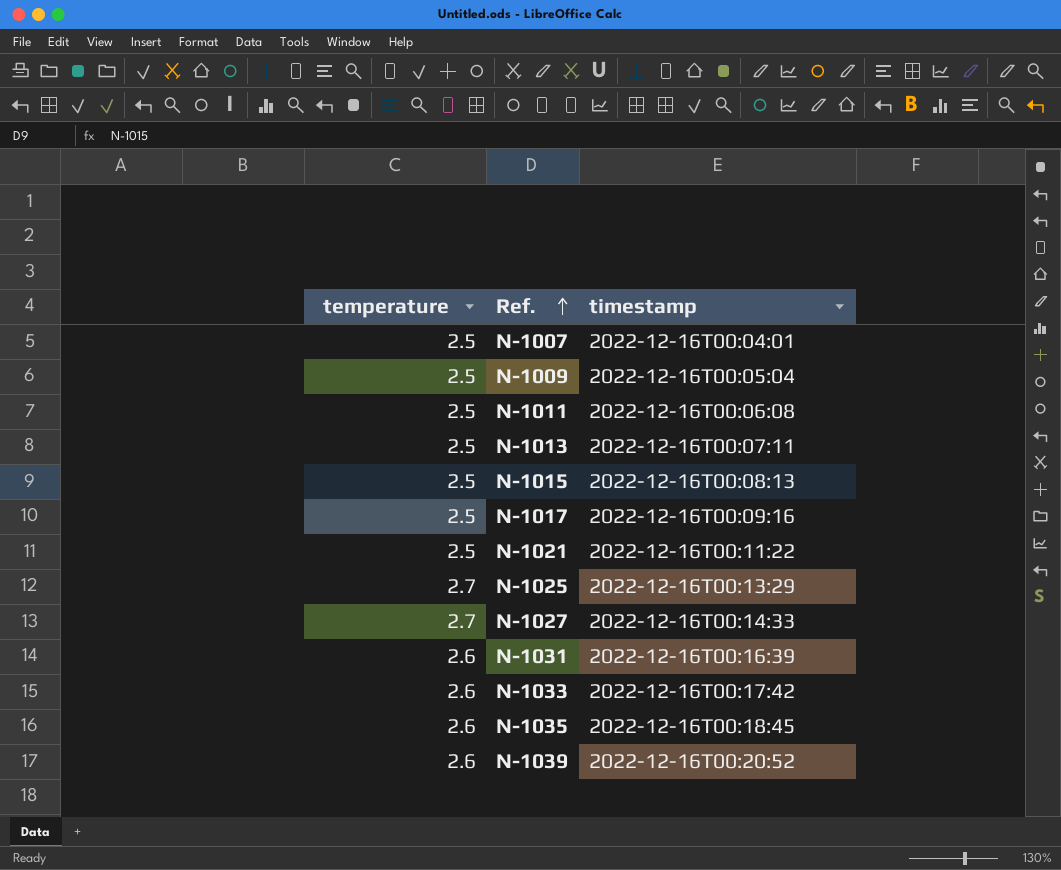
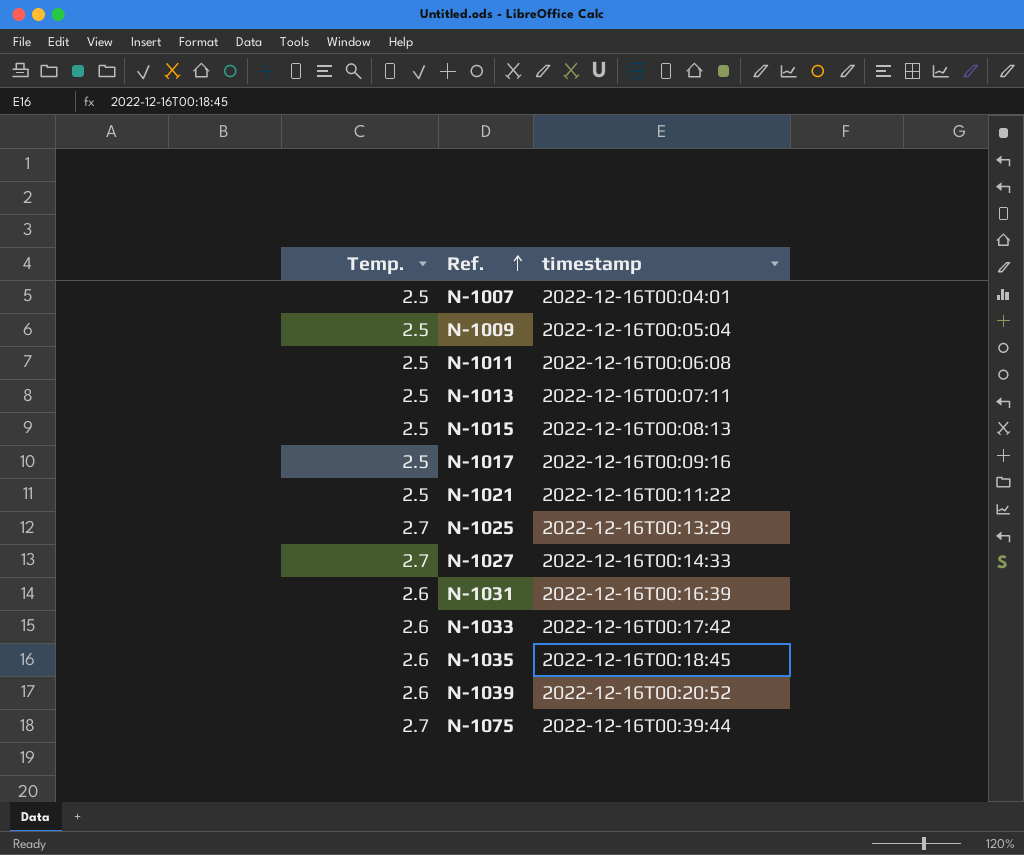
column name: temperature -> Temp.
row N-1075: none -> 2.7 | 2022-12-16T00:39:44

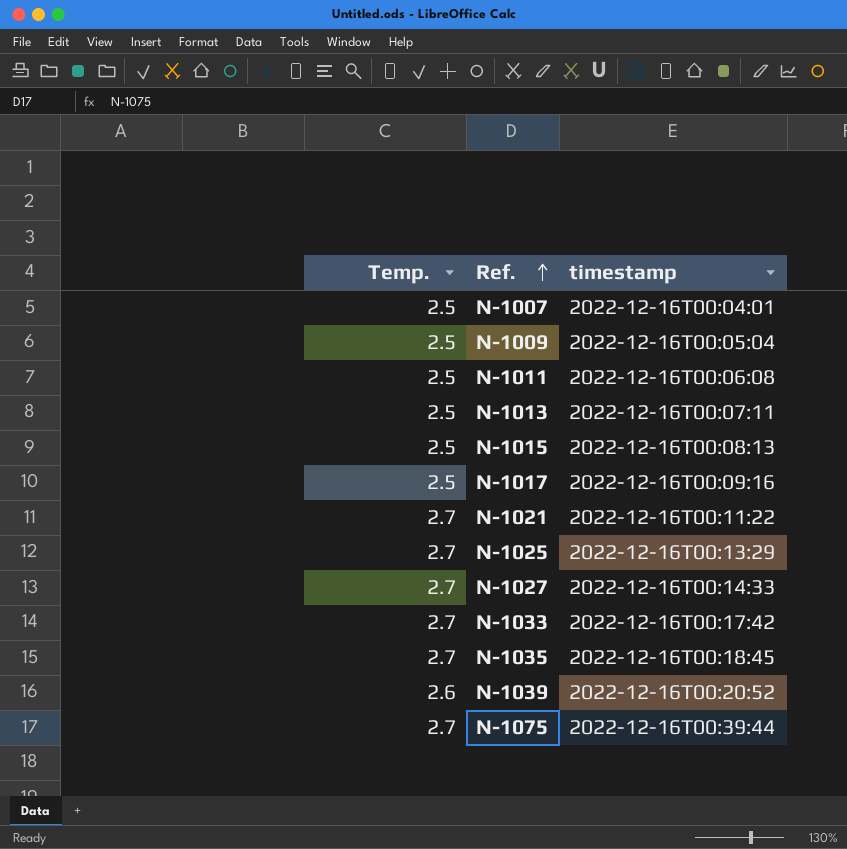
row N-1031: 2.6 | 2022-12-16T00:16:39 -> none
N-1021 | Temp.: 2.5 -> 2.7
N-1033 | Temp.: 2.6 -> 2.7
N-1035 | Temp.: 2.6 -> 2.7

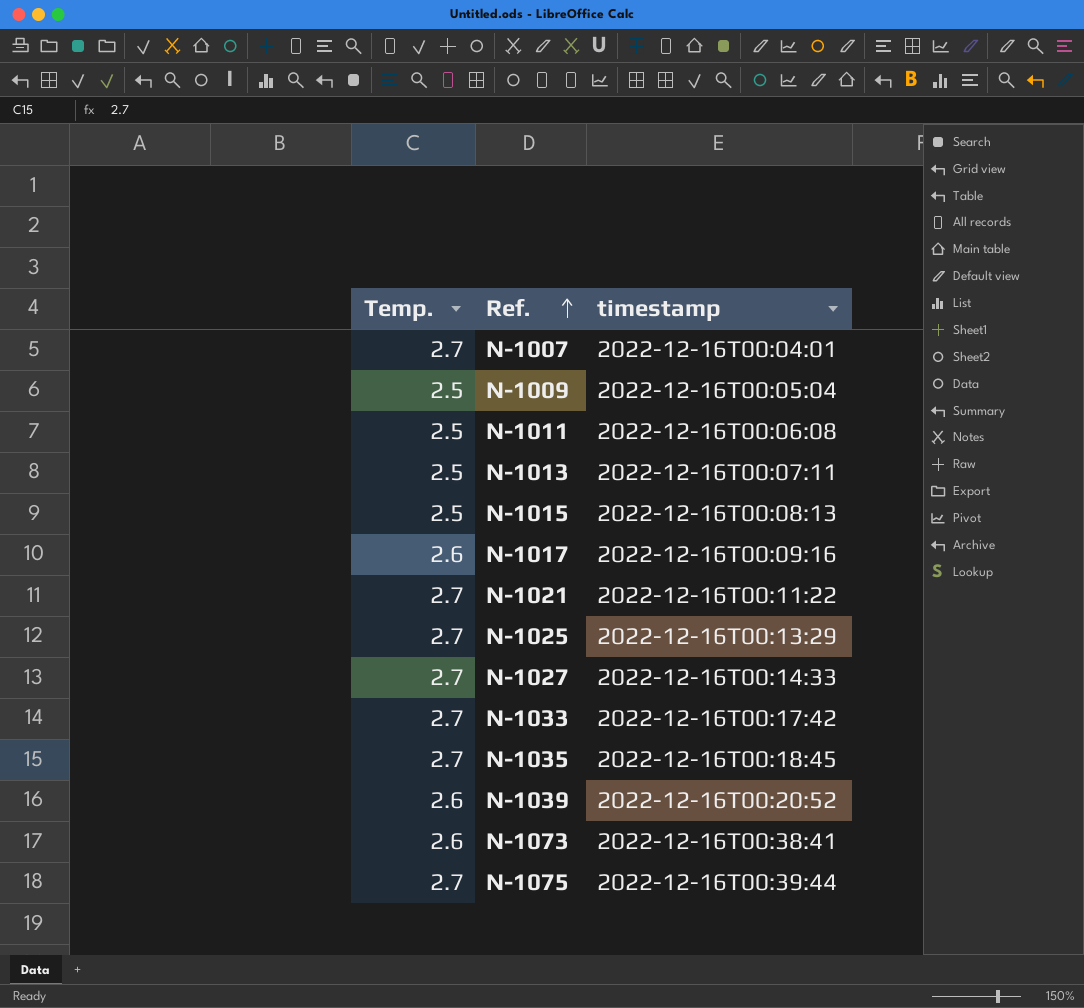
N-1007 | Temp.: 2.5 -> 2.7
N-1017 | Temp.: 2.5 -> 2.6
row N-1073: none -> 2.6 | 2022-12-16T00:38:41

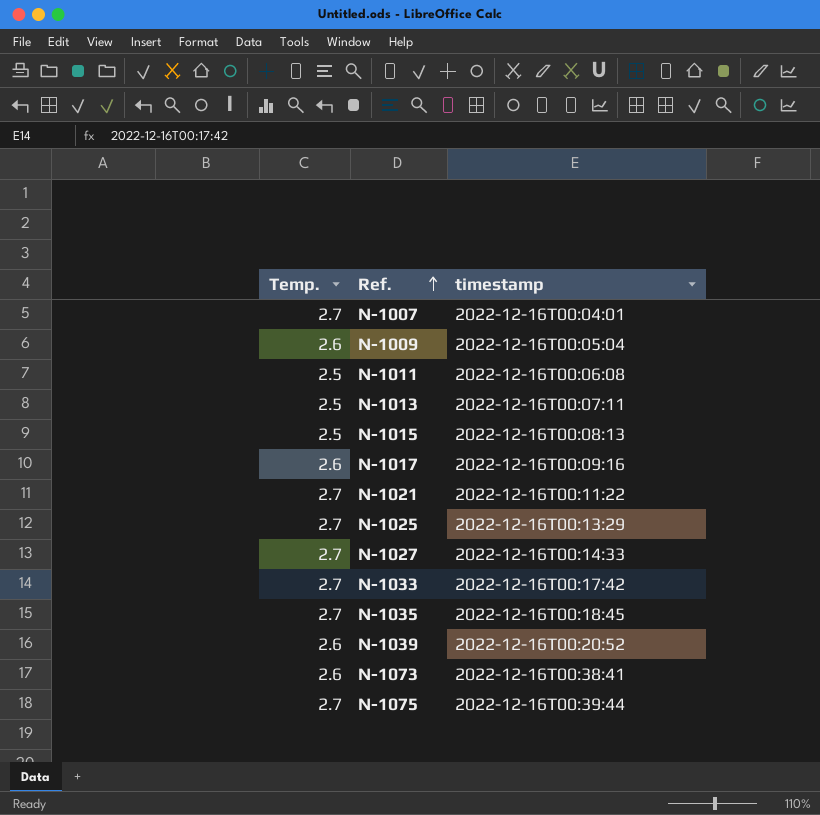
N-1009 | Temp.: 2.5 -> 2.6

